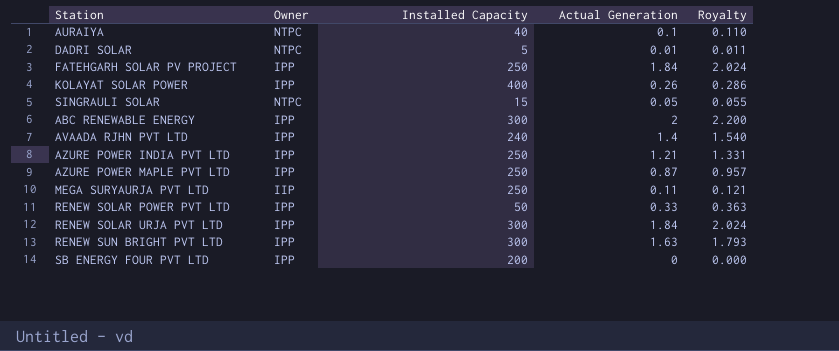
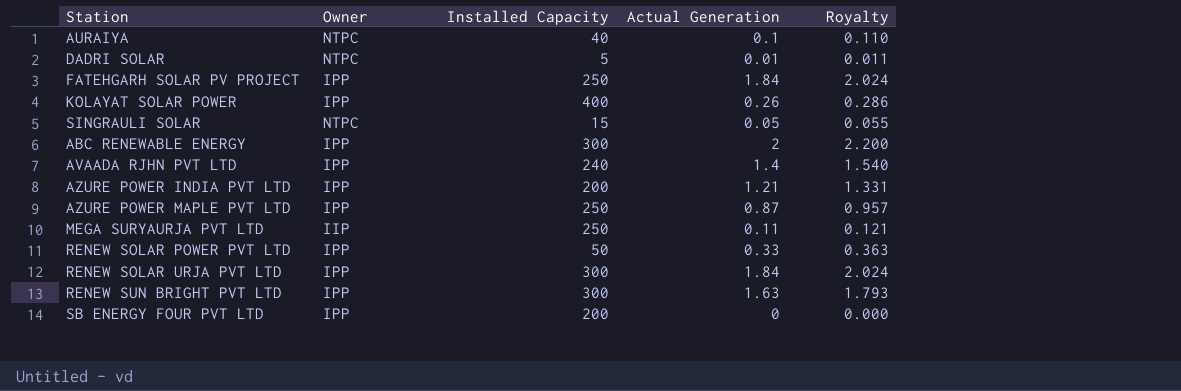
AZURE POWER INDIA PVT LTD | Installed Capacity: 250 -> 200

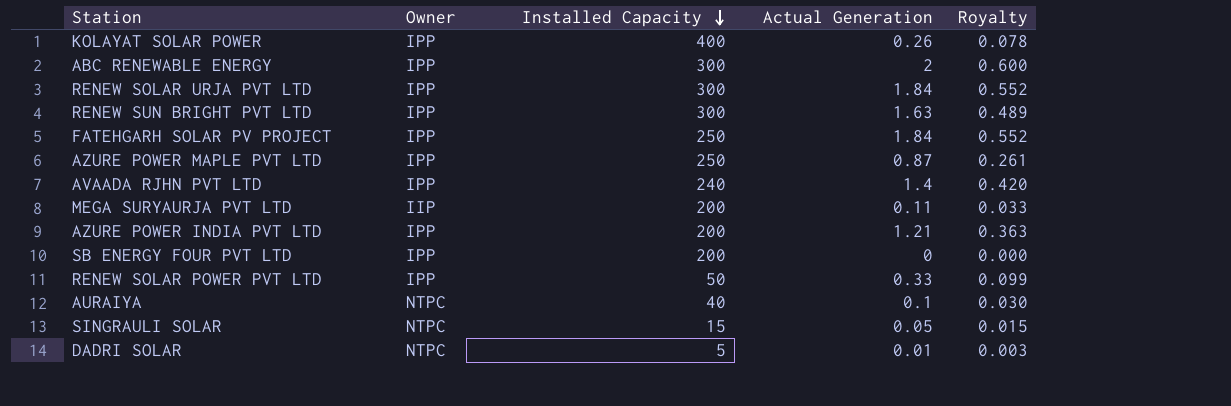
row order: none -> Installed Capacity descending
column Royalty | formula: [Actual Generation] * 1.1 -> [Actual Generation] * 0.3
MEGA SURYAURJA PVT LTD | Installed Capacity: 250 -> 200

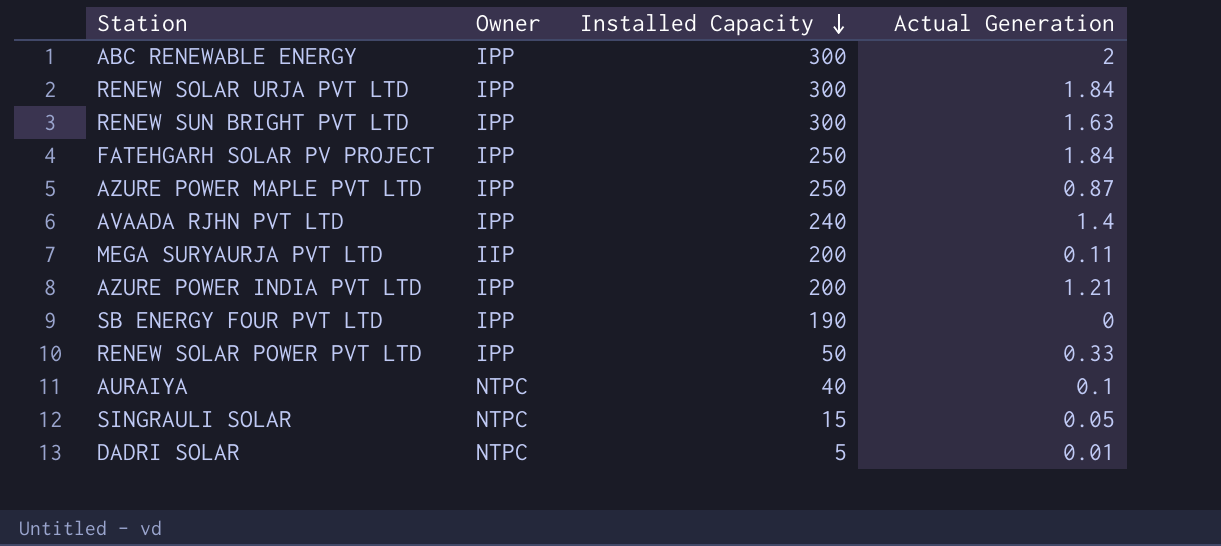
column Royalty | formula: [Actual Generation] * 0.3 -> none
row KOLAYAT SOLAR POWER: IPP | 400 | 0.26 | 0.078 -> none
SB ENERGY FOUR PVT LTD | Installed Capacity: 200 -> 190

